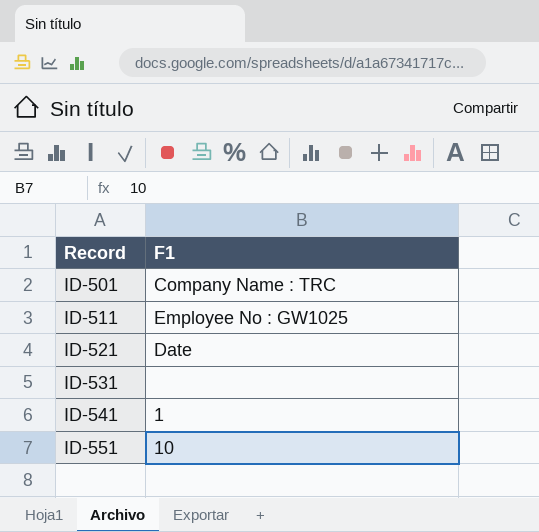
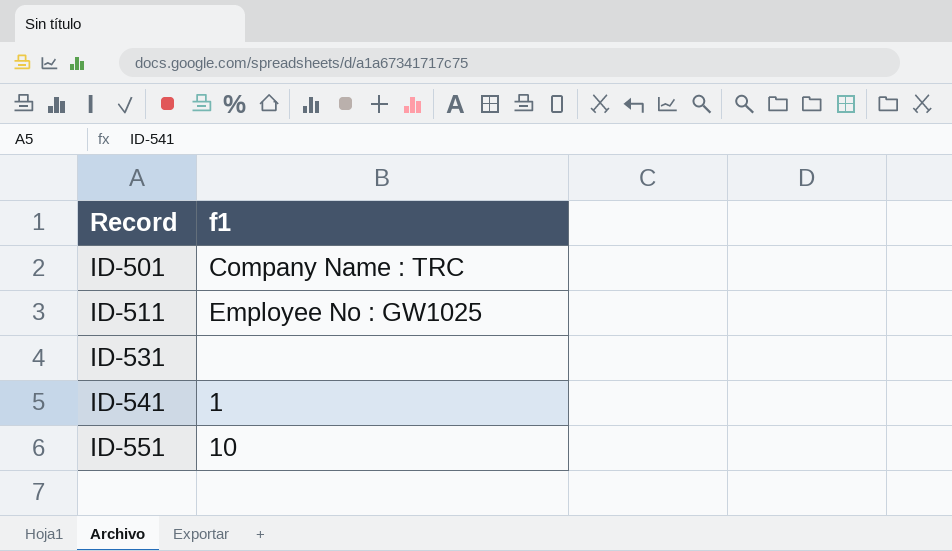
column name: F1 -> f1
row ID-521: Date -> none

